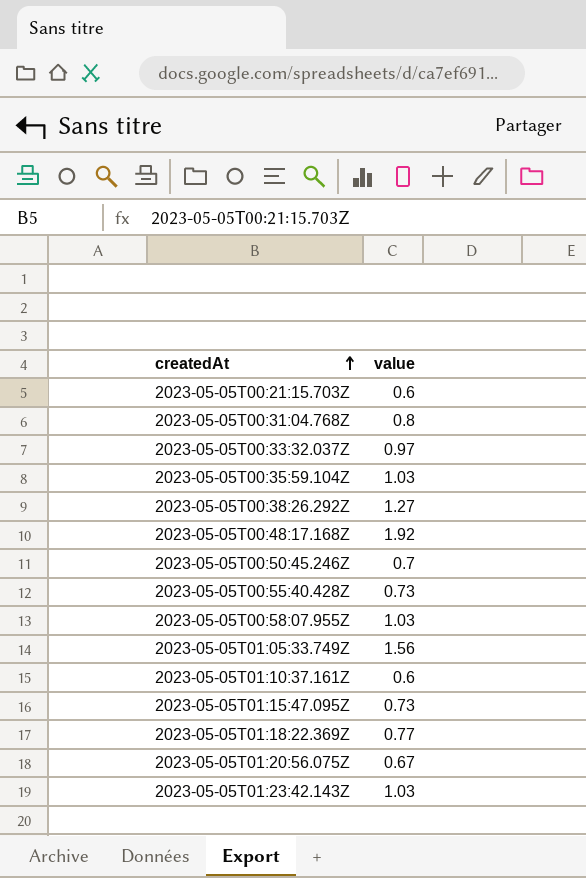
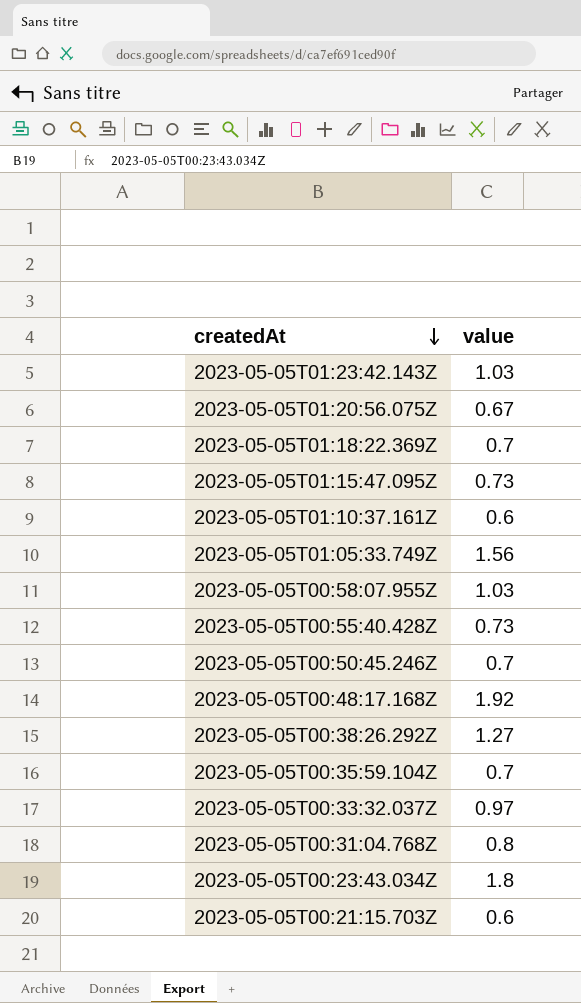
row order: createdAt ascending -> createdAt descending
2023-05-05T01:18:22.369Z | value: 0.77 -> 0.7
2023-05-05T00:35:59.104Z | value: 1.03 -> 0.7
row 2023-05-05T00:23:43.034Z: none -> 1.8

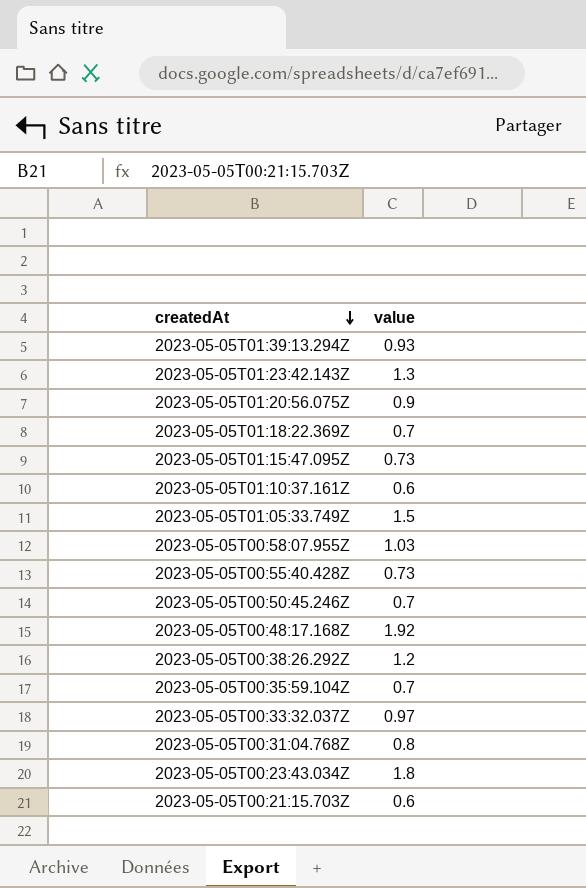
row 2023-05-05T01:39:13.294Z: none -> 0.93
2023-05-05T01:23:42.143Z | value: 1.03 -> 1.3
2023-05-05T01:20:56.075Z | value: 0.67 -> 0.9
2023-05-05T01:05:33.749Z | value: 1.56 -> 1.5
2023-05-05T00:38:26.292Z | value: 1.27 -> 1.2

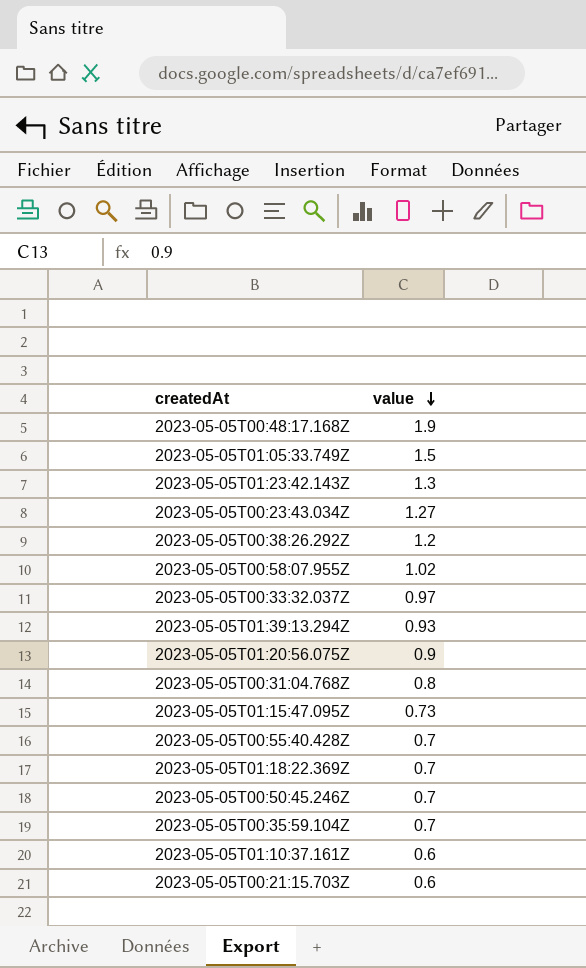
row order: createdAt descending -> value descending
2023-05-05T00:48:17.168Z | value: 1.92 -> 1.9
2023-05-05T00:23:43.034Z | value: 1.8 -> 1.27
2023-05-05T00:58:07.955Z | value: 1.03 -> 1.02
2023-05-05T00:55:40.428Z | value: 0.73 -> 0.7

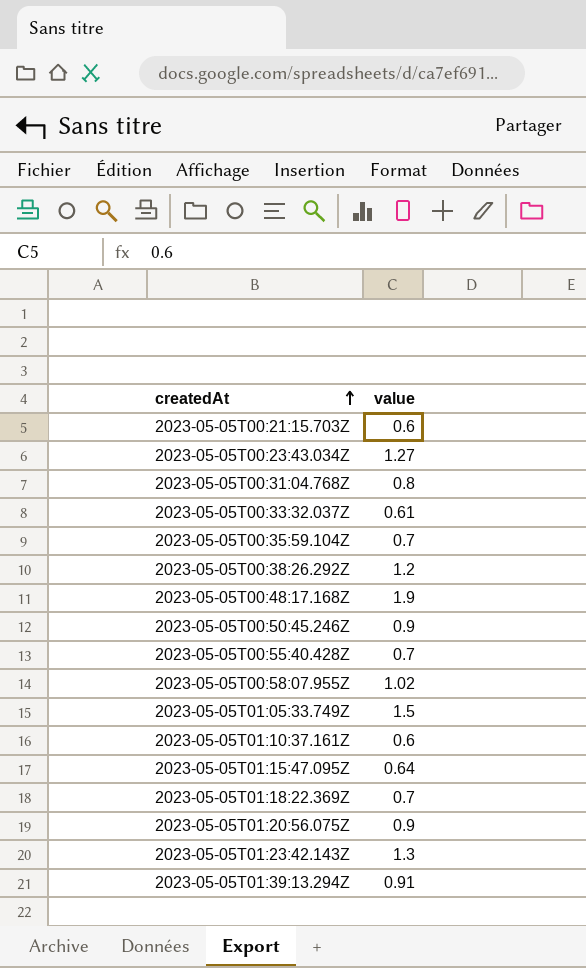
row order: value descending -> createdAt ascending
2023-05-05T00:33:32.037Z | value: 0.97 -> 0.61
2023-05-05T00:50:45.246Z | value: 0.7 -> 0.9
2023-05-05T01:15:47.095Z | value: 0.73 -> 0.64
2023-05-05T01:39:13.294Z | value: 0.93 -> 0.91

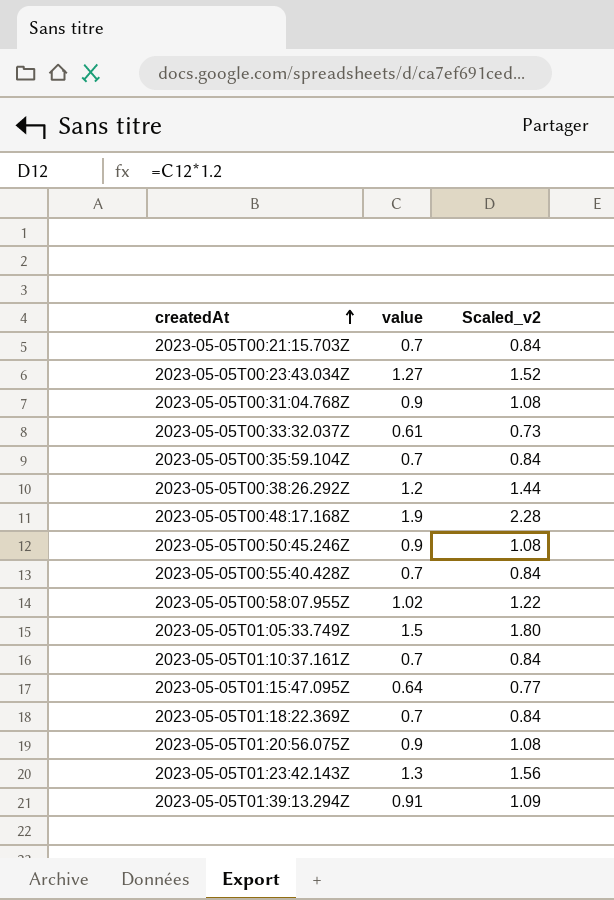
column Scaled_v2 | formula: none -> [value] * 1.2
2023-05-05T00:21:15.703Z | value: 0.6 -> 0.7
2023-05-05T00:31:04.768Z | value: 0.8 -> 0.9
2023-05-05T01:10:37.161Z | value: 0.6 -> 0.7

